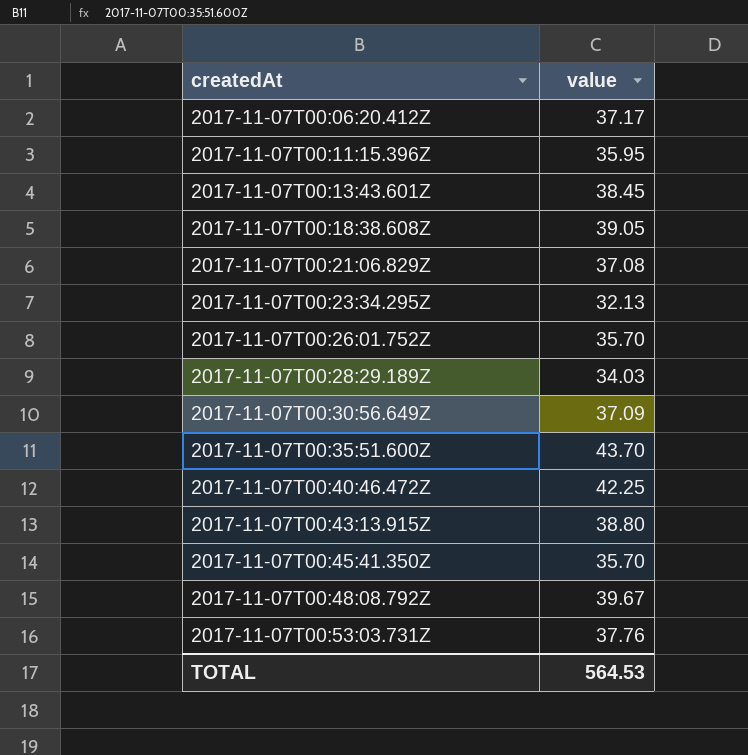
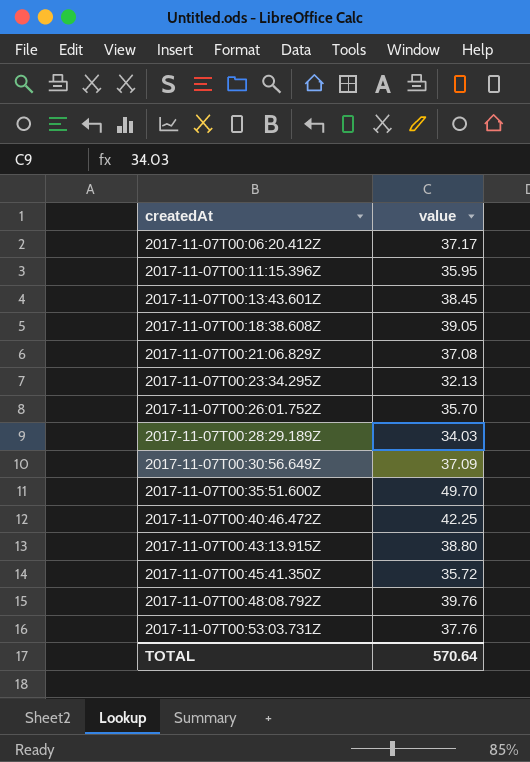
2017-11-07T00:35:51.600Z | value: 43.70 -> 49.70
2017-11-07T00:45:41.350Z | value: 35.70 -> 35.72
2017-11-07T00:48:08.792Z | value: 39.67 -> 39.76
TOTAL | value: 564.53 -> 570.64

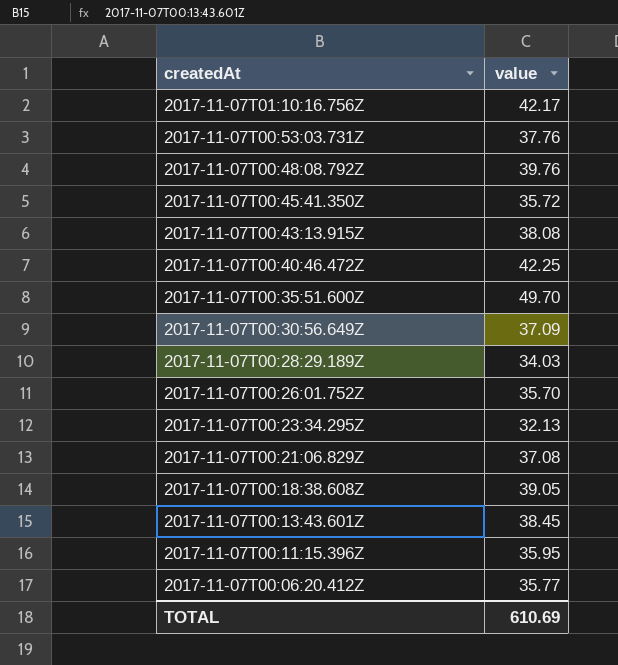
row order: createdAt ascending -> createdAt descending
row 2017-11-07T01:10:16.756Z: none -> 42.17
2017-11-07T00:43:13.915Z | value: 38.80 -> 38.08
2017-11-07T00:06:20.412Z | value: 37.17 -> 35.77
TOTAL | value: 570.64 -> 610.69

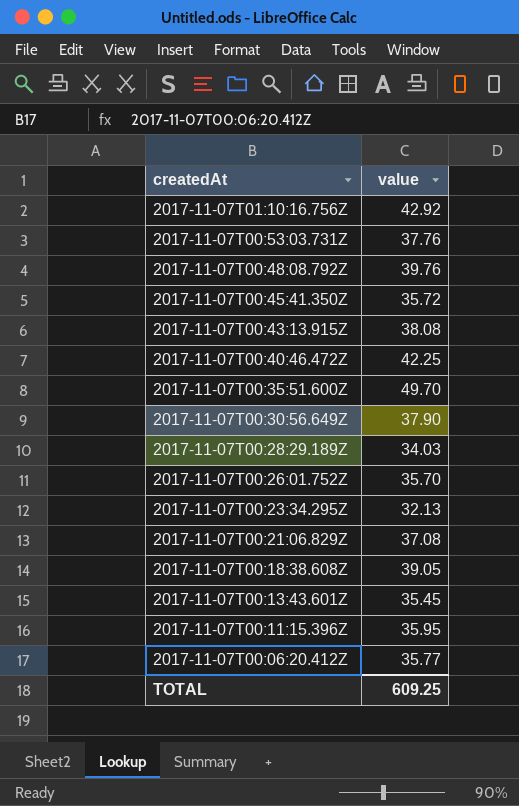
2017-11-07T01:10:16.756Z | value: 42.17 -> 42.92
2017-11-07T00:30:56.649Z | value: 37.09 -> 37.90
2017-11-07T00:13:43.601Z | value: 38.45 -> 35.45
TOTAL | value: 610.69 -> 609.25

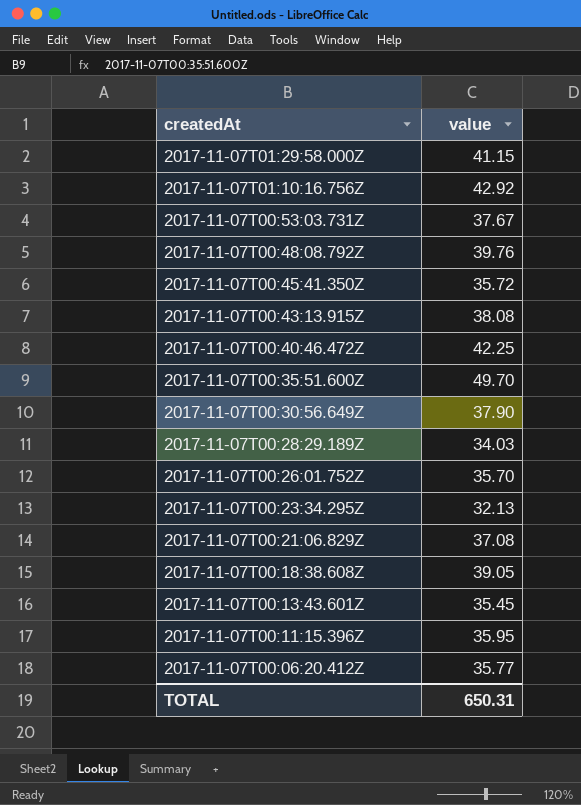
row 2017-11-07T01:29:58.000Z: none -> 41.15
2017-11-07T00:53:03.731Z | value: 37.76 -> 37.67
TOTAL | value: 609.25 -> 650.31

